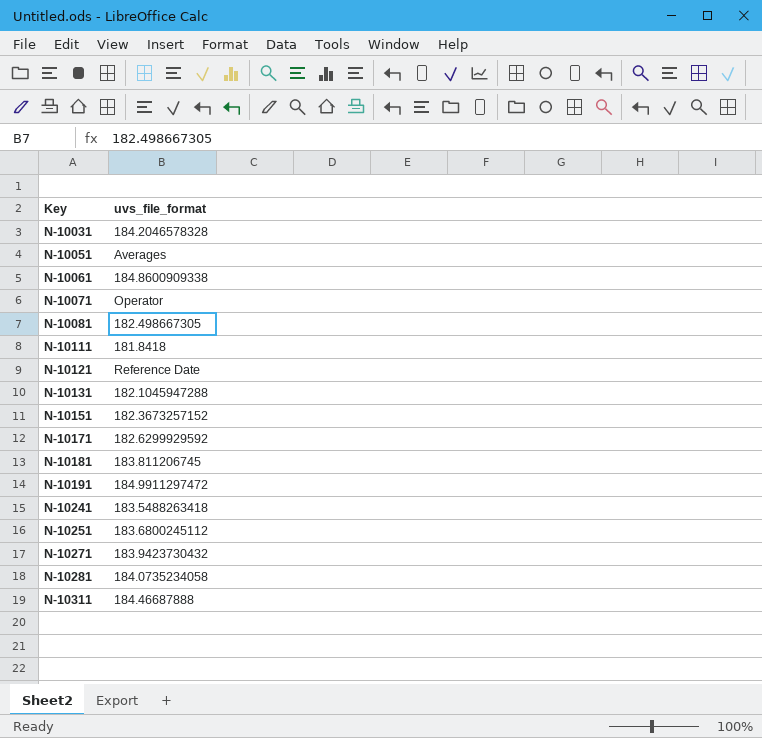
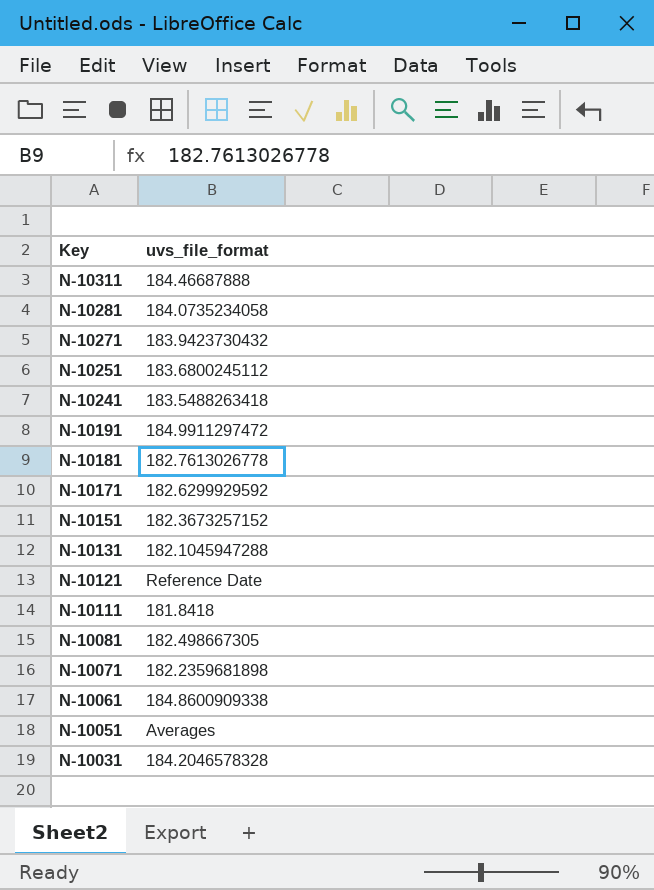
row order: Key ascending -> Key descending
N-10181 | uvs_file_format: 183.811206745 -> 182.7613026778
N-10071 | uvs_file_format: Operator -> 182.2359681898

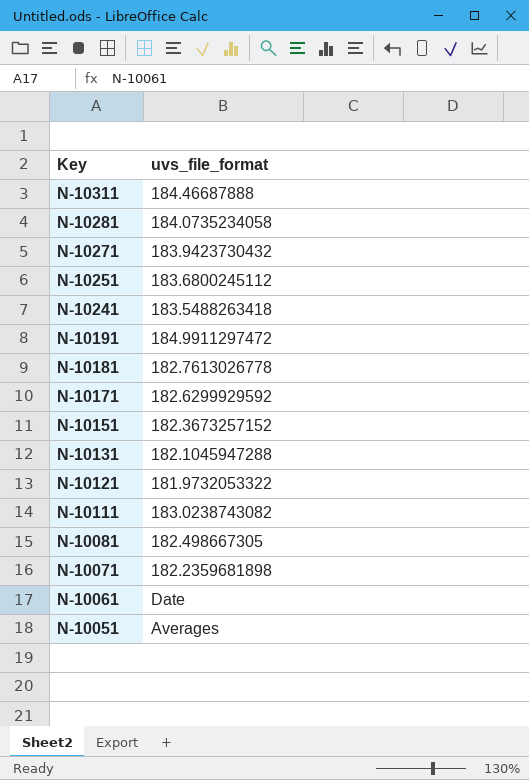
row N-10031: 184.2046578328 -> none
N-10121 | uvs_file_format: Reference Date -> 181.9732053322
N-10111 | uvs_file_format: 181.8418 -> 183.0238743082
N-10061 | uvs_file_format: 184.8600909338 -> Date

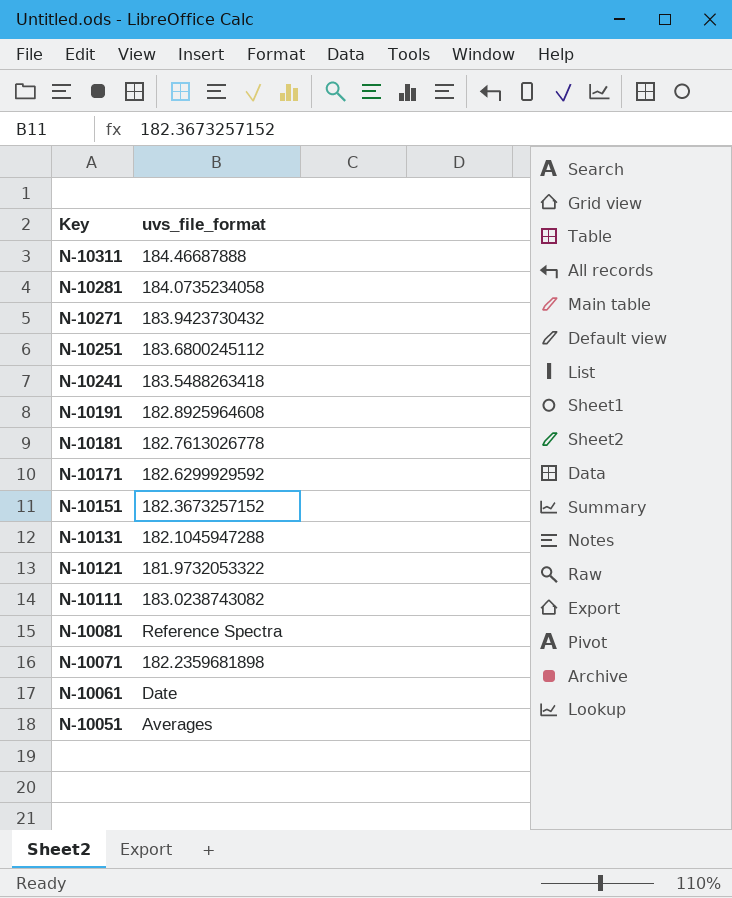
N-10191 | uvs_file_format: 184.9911297472 -> 182.8925964608
N-10081 | uvs_file_format: 182.498667305 -> Reference Spectra

